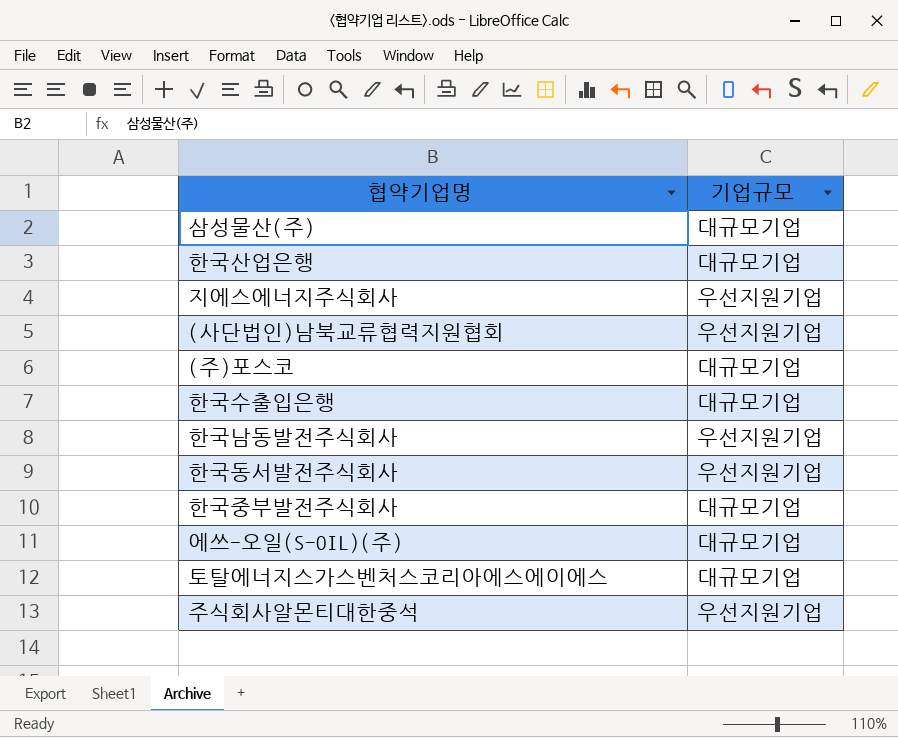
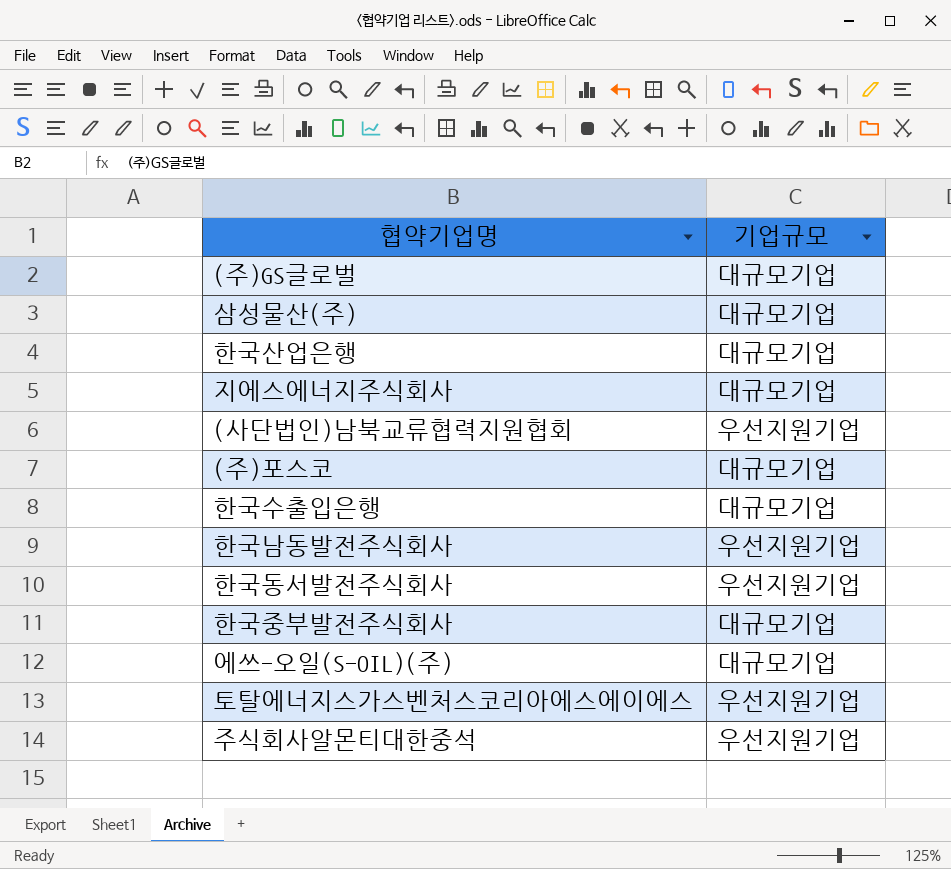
row (주)GS글로벌: none -> 대규모기업
지에스에너지주식회사 | 기업규모: 우선지원기업 -> 대규모기업
토탈에너지스가스벤처스코리아에스에이에스 | 기업규모: 대규모기업 -> 우선지원기업

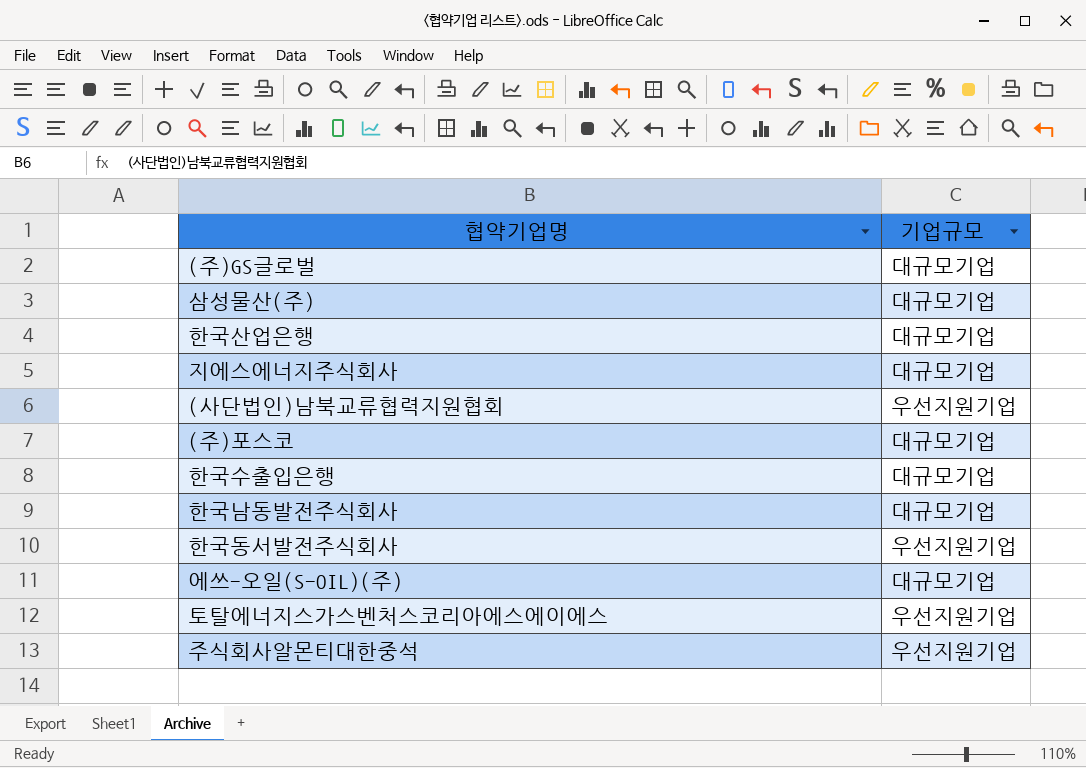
row 한국중부발전주식회사: 대규모기업 -> none
한국남동발전주식회사 | 기업규모: 우선지원기업 -> 대규모기업

